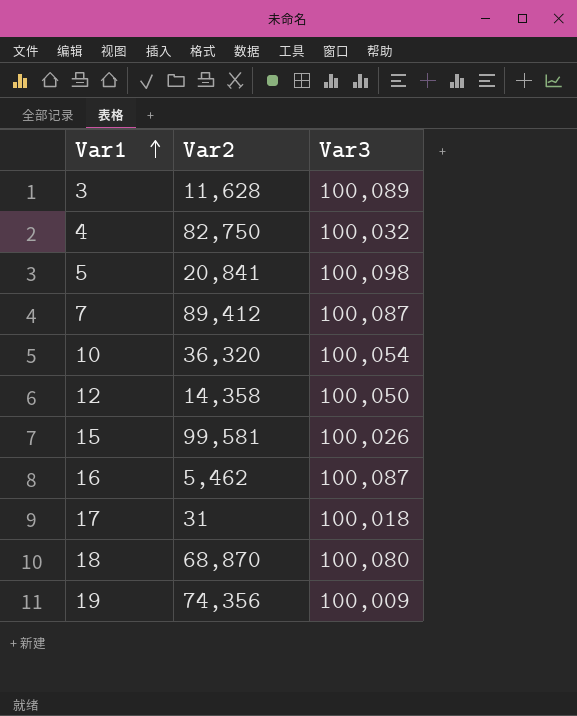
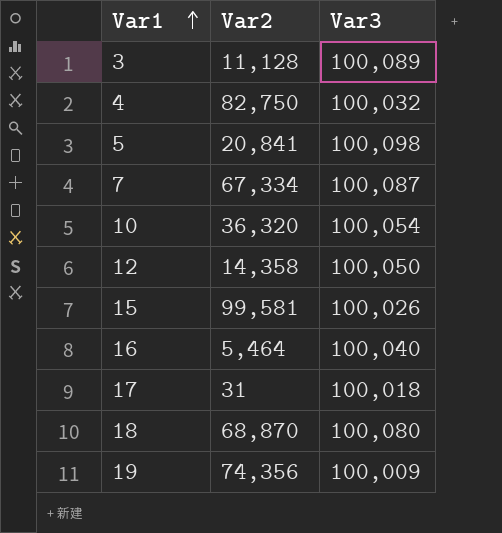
3 | Var2: 11,628 -> 11,128
7 | Var2: 89,412 -> 67,334
16 | Var2: 5,462 -> 5,464
16 | Var3: 100,087 -> 100,040

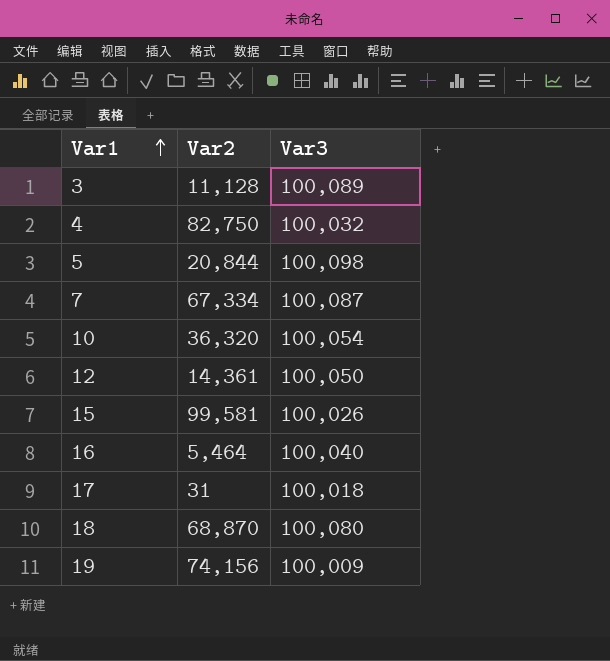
5 | Var2: 20,841 -> 20,844
12 | Var2: 14,358 -> 14,361
19 | Var2: 74,356 -> 74,156

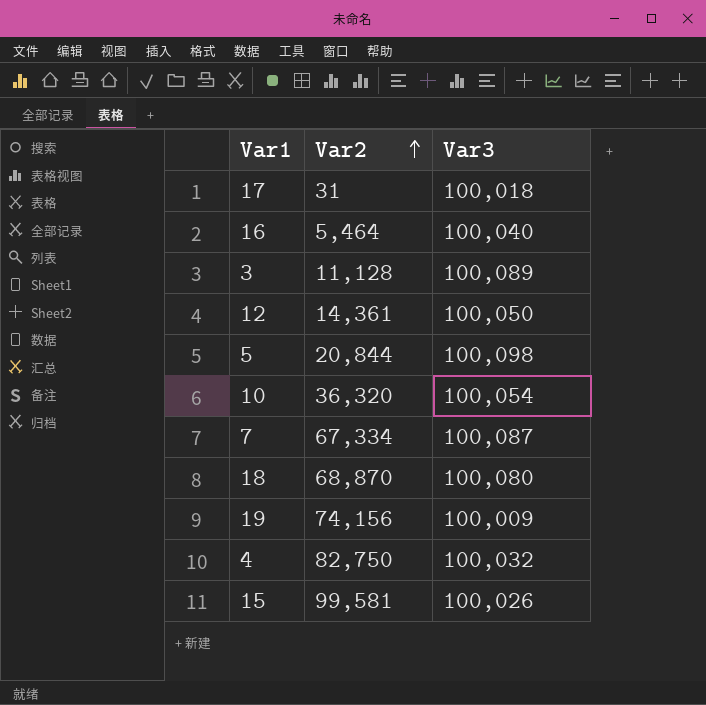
row order: Var1 ascending -> Var2 ascending

